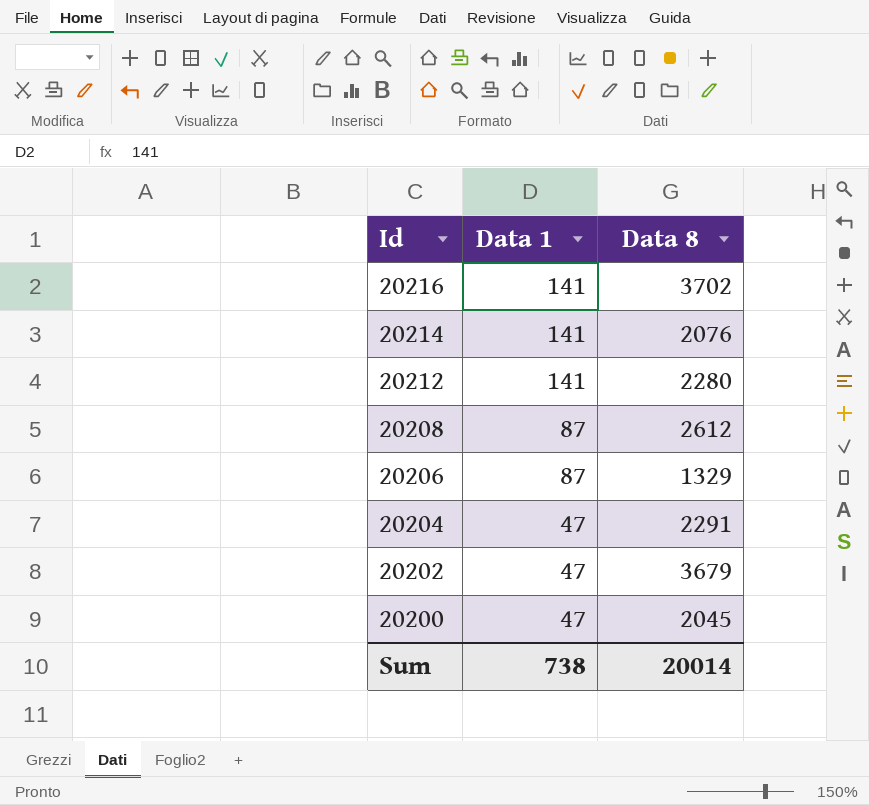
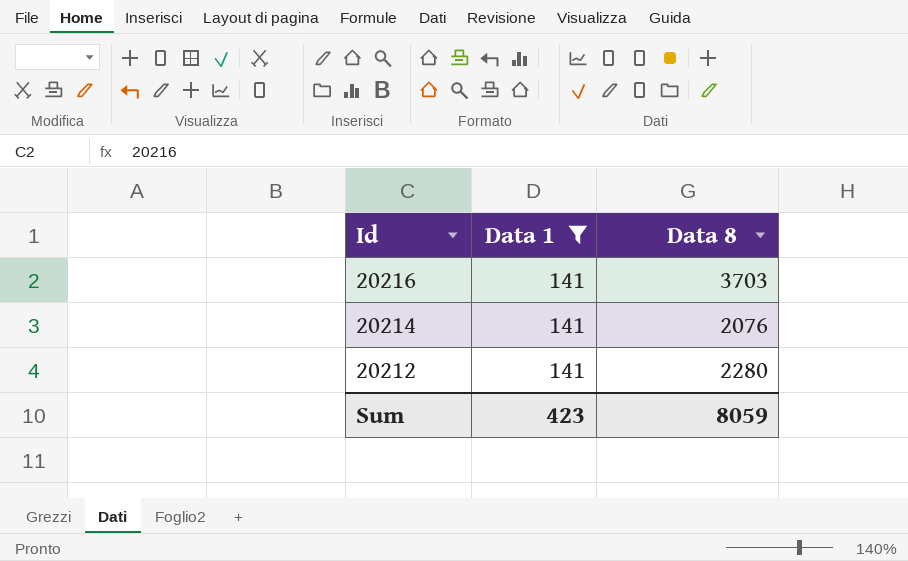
filter: none -> Data 1 = 141
20216 | Data 8: 3702 -> 3703
Sum | Data 1: 738 -> 423
Sum | Data 8: 20014 -> 8059

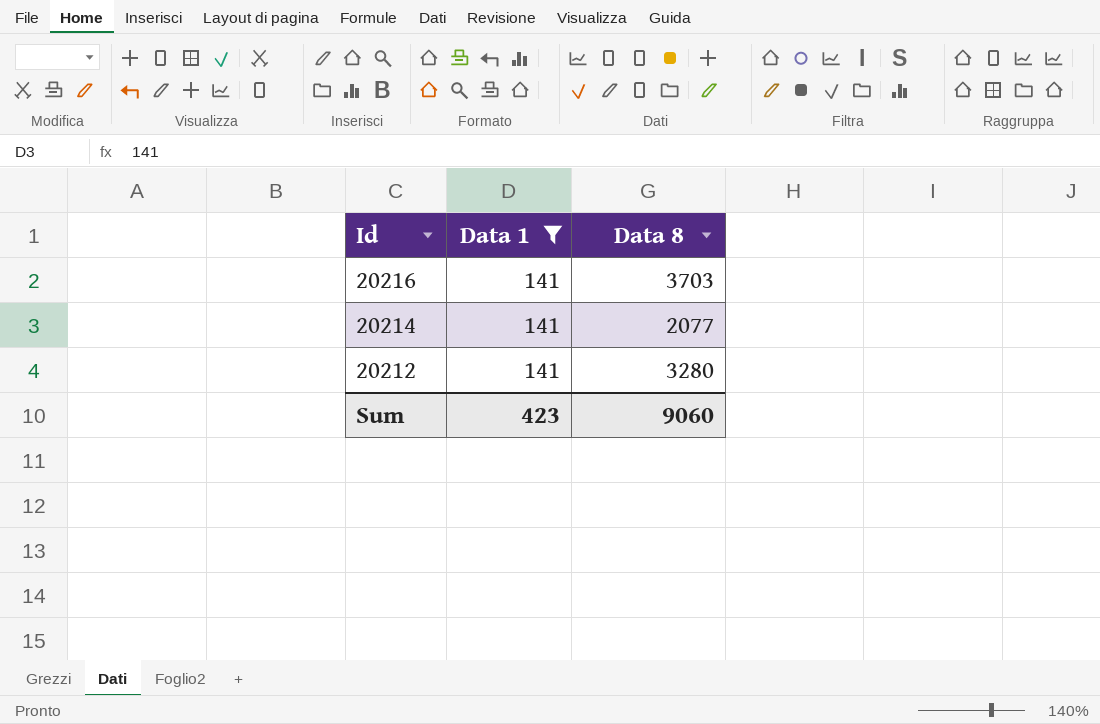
20214 | Data 8: 2076 -> 2077
20212 | Data 8: 2280 -> 3280
Sum | Data 8: 8059 -> 9060

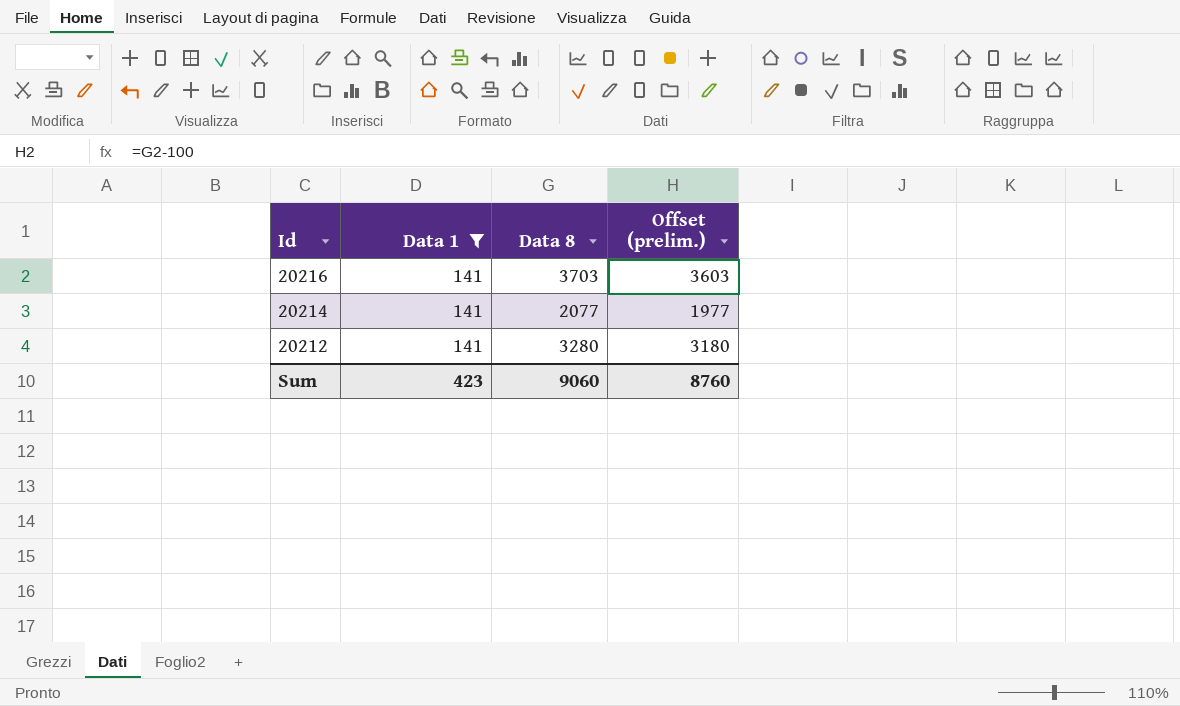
column Offset (prelim.) | formula: none -> [Data 8] - 100

